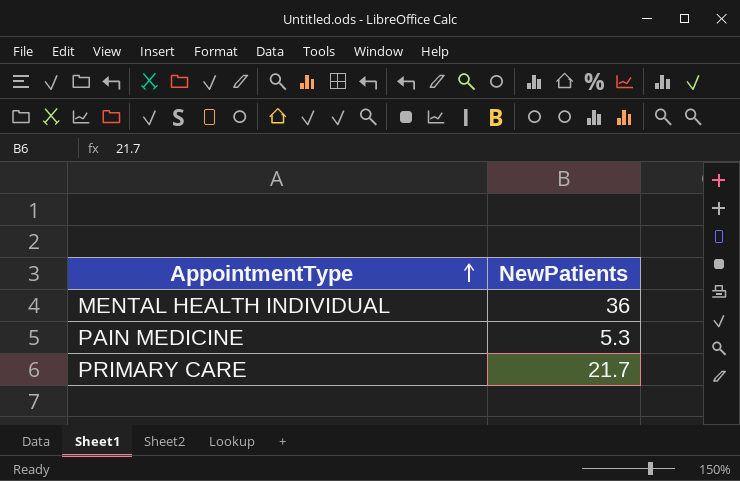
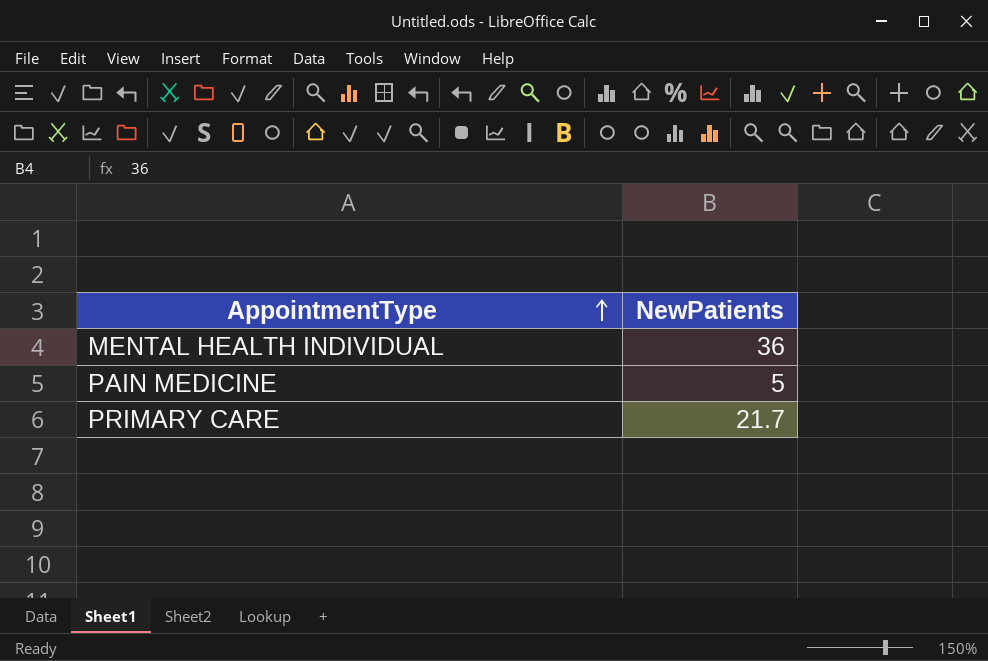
PAIN MEDICINE | NewPatients: 5.3 -> 5

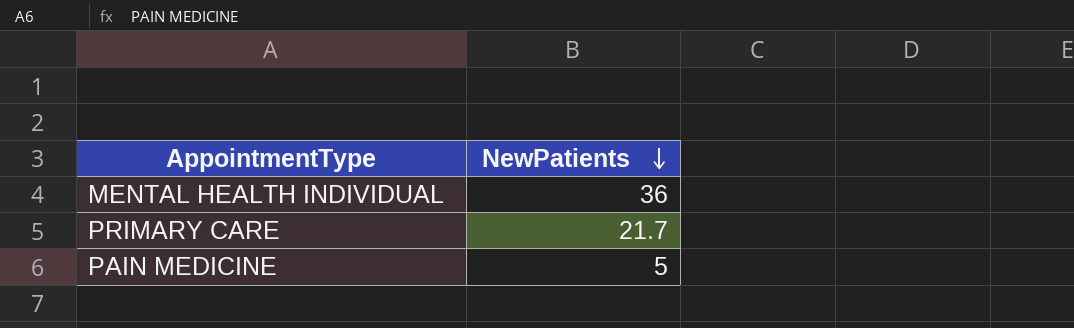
row order: AppointmentType ascending -> NewPatients descending

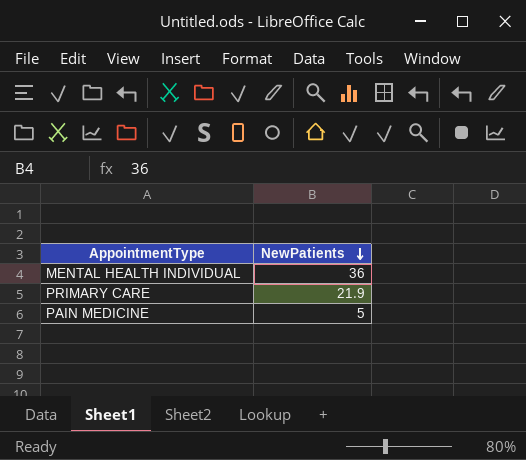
PRIMARY CARE | NewPatients: 21.7 -> 21.9

